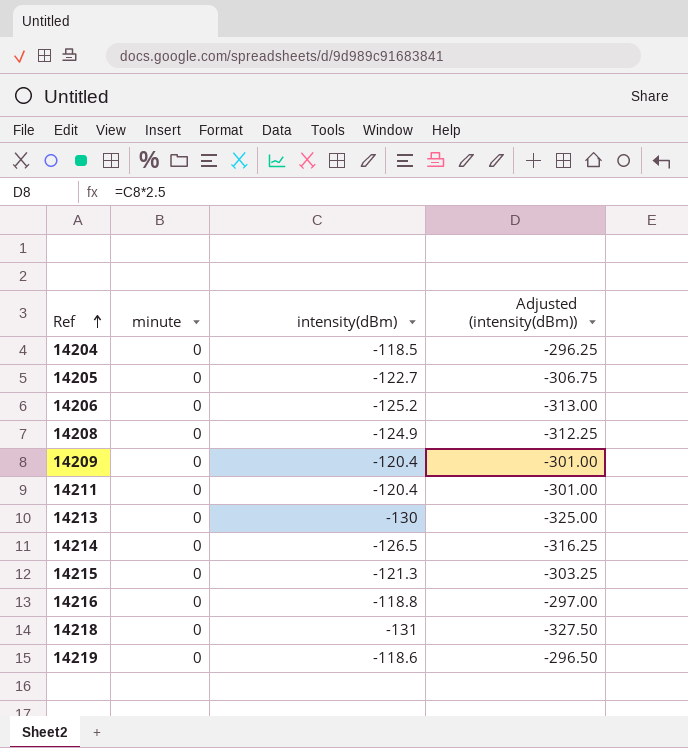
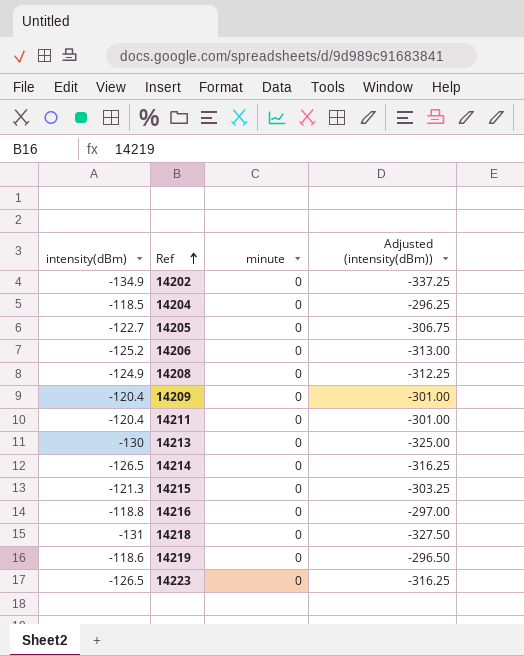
column intensity(dBm) | position: 3 -> 1
row 14202: none -> -134.9 | 0 | -337.25
row 14223: none -> -126.5 | 0 | -316.25

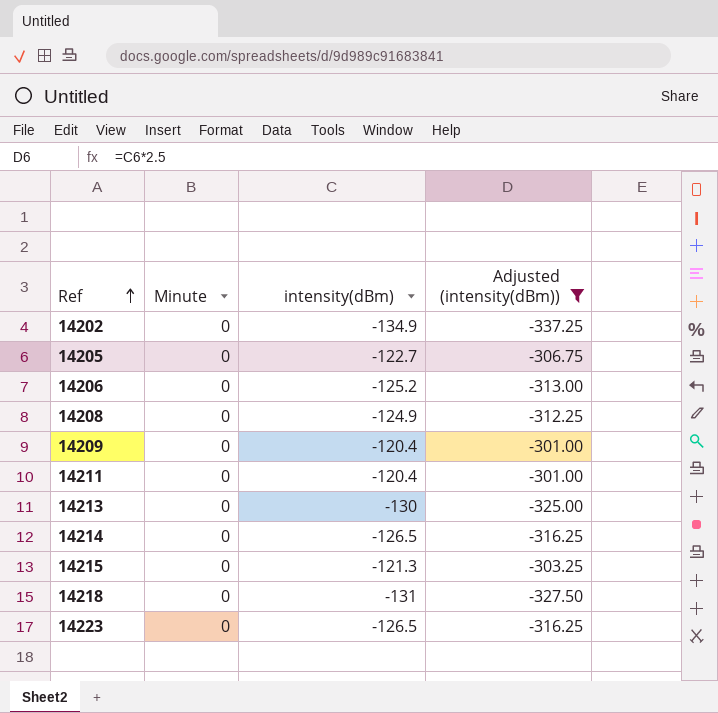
filter: none -> Adjusted (intensity(dBm)) <= -301.00
column name: minute -> Minute
column intensity(dBm) | position: 1 -> 3

